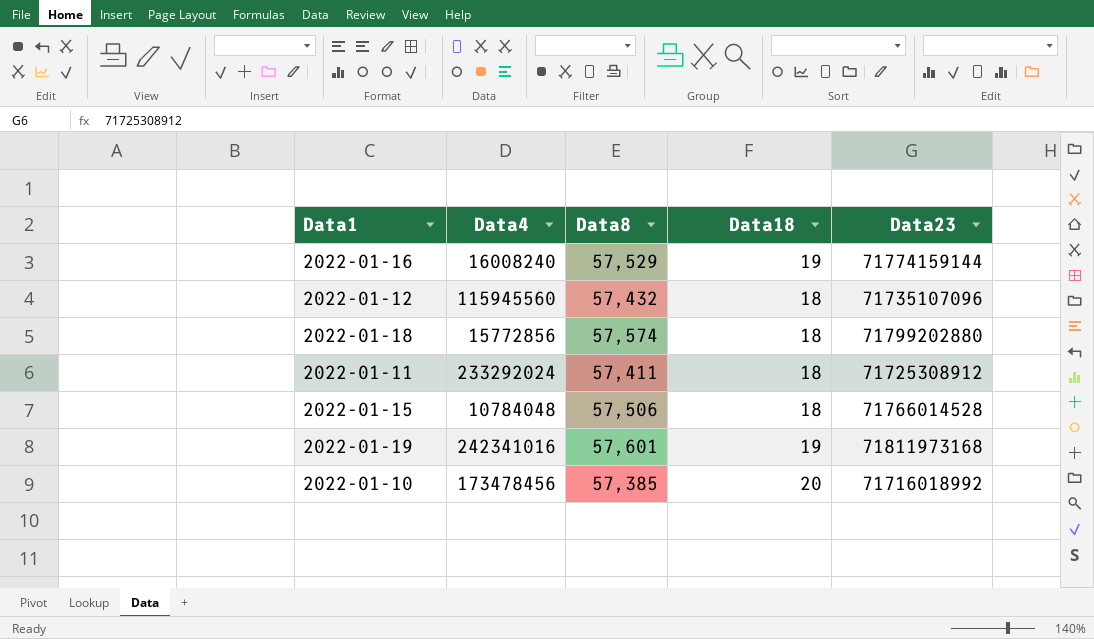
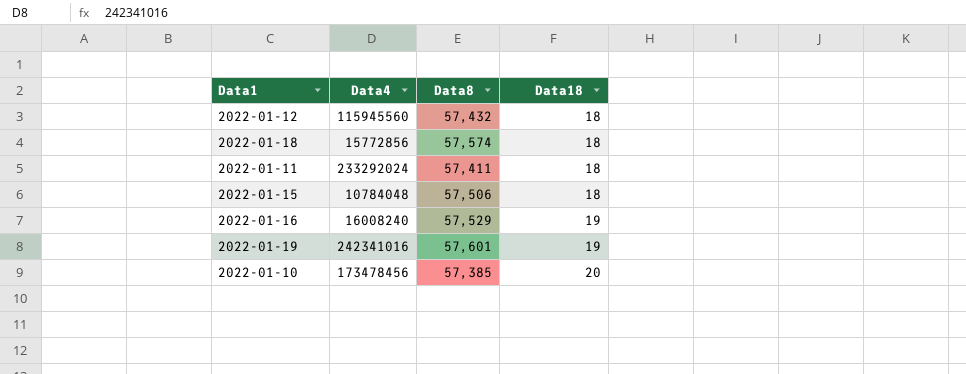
row order: none -> Data18 ascending
column Data23 | position: 5 -> none

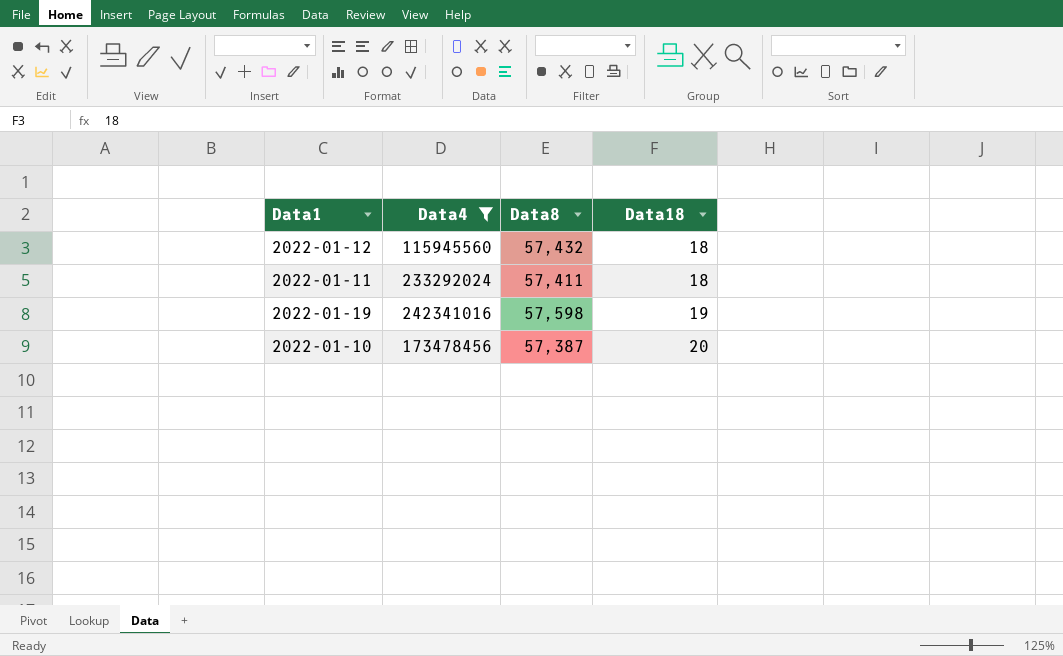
filter: none -> Data4 >= 115945560
2022-01-19 | Data8: 57,601 -> 57,598
2022-01-10 | Data8: 57,385 -> 57,387

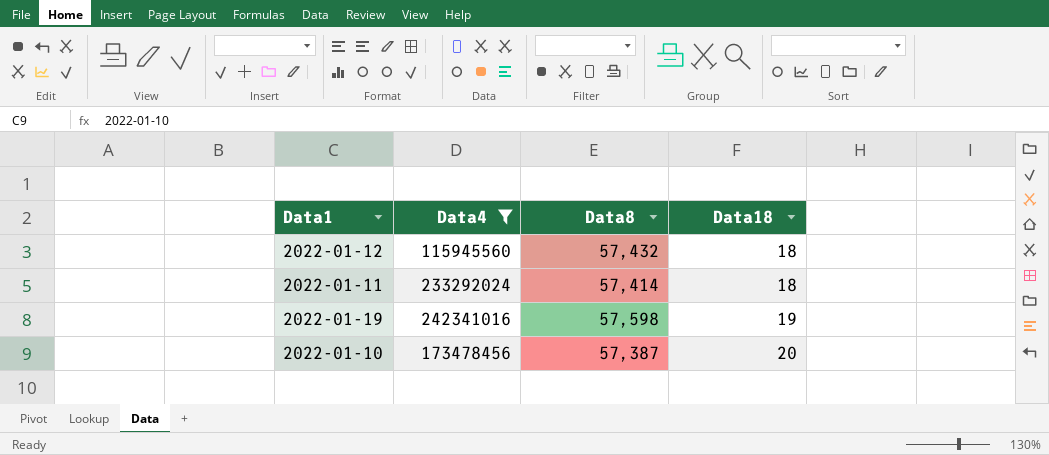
2022-01-11 | Data8: 57,411 -> 57,414

